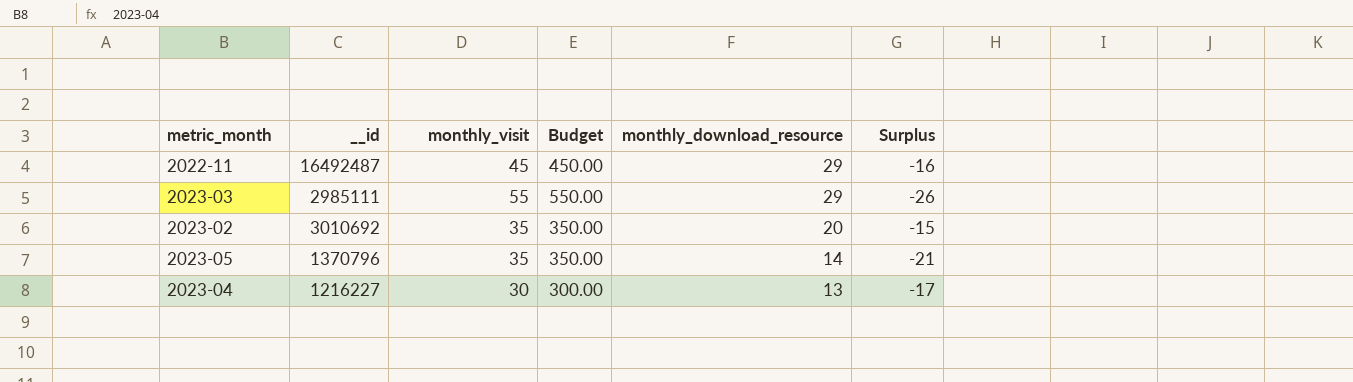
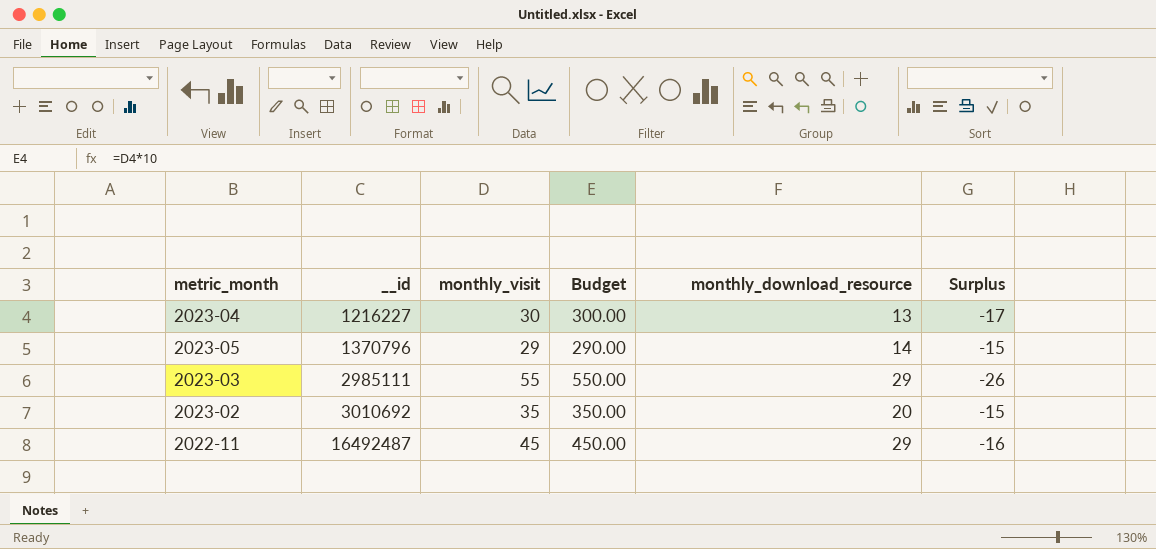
row order: monthly_download_resource descending -> __id ascending
2023-05 | monthly_visit: 35 -> 29
2023-05 | Budget: 350.00 -> 290.00
2023-05 | Surplus: -21 -> -15

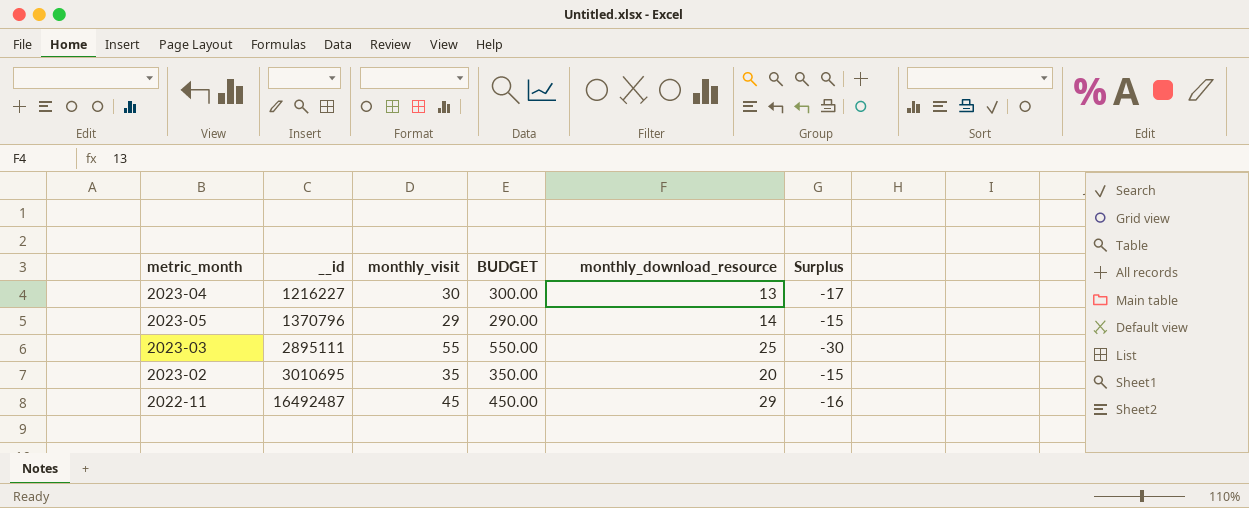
column name: Budget -> BUDGET
2023-03 | __id: 2985111 -> 2895111
2023-03 | monthly_download_resource: 29 -> 25
2023-03 | Surplus: -26 -> -30
2023-02 | __id: 3010692 -> 3010695

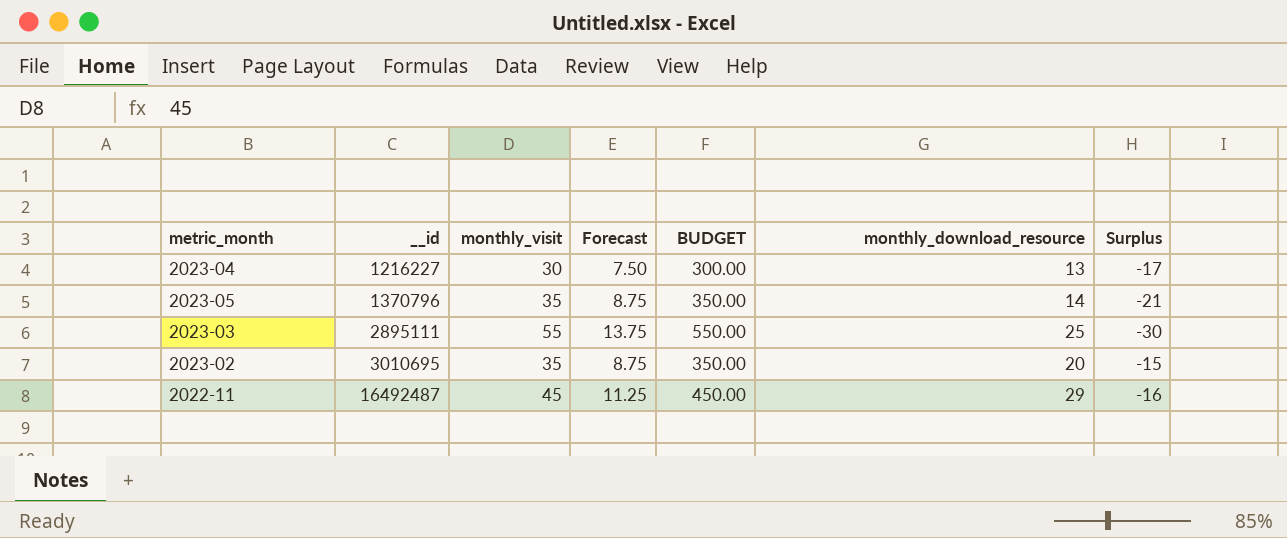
column Forecast | formula: none -> [monthly_visit] * 0.25
2023-05 | monthly_visit: 29 -> 35
2023-05 | BUDGET: 290.00 -> 350.00
2023-05 | Surplus: -15 -> -21

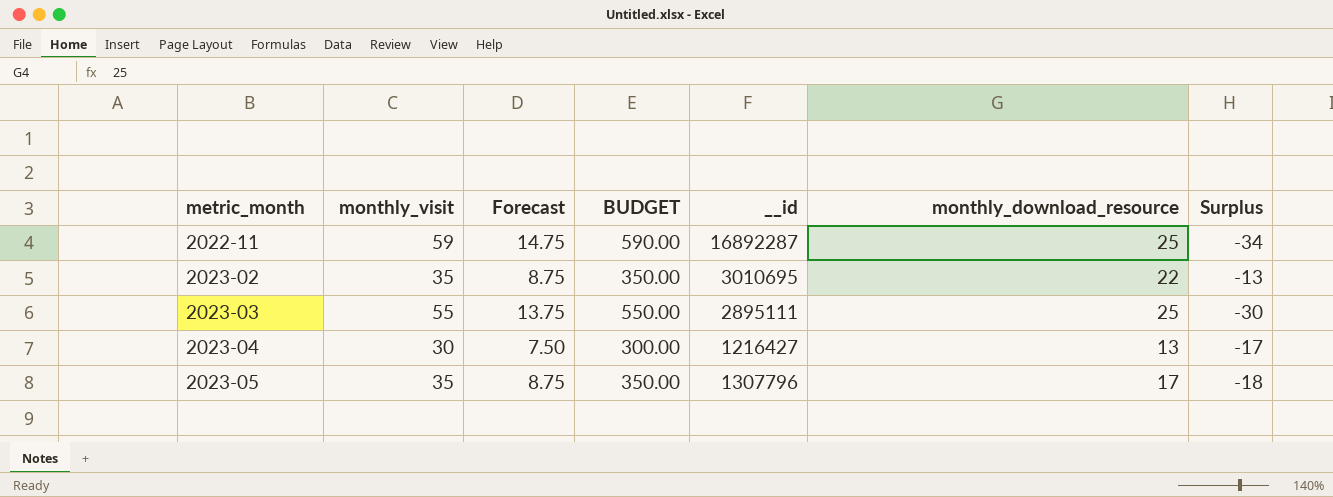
row order: __id ascending -> metric_month ascending
column __id | position: 2 -> 5
2022-11 | monthly_visit: 45 -> 59
2022-11 | Forecast: 11.25 -> 14.75
2022-11 | BUDGET: 450.00 -> 590.00
2022-11 | __id: 16492487 -> 16892287
2022-11 | monthly_download_resource: 29 -> 25
2022-11 | Surplus: -16 -> -34
2023-02 | monthly_download_resource: 20 -> 22
2023-02 | Surplus: -15 -> -13
2023-04 | __id: 1216227 -> 1216427
2023-05 | __id: 1370796 -> 1307796
2023-05 | monthly_download_resource: 14 -> 17
2023-05 | Surplus: -21 -> -18

